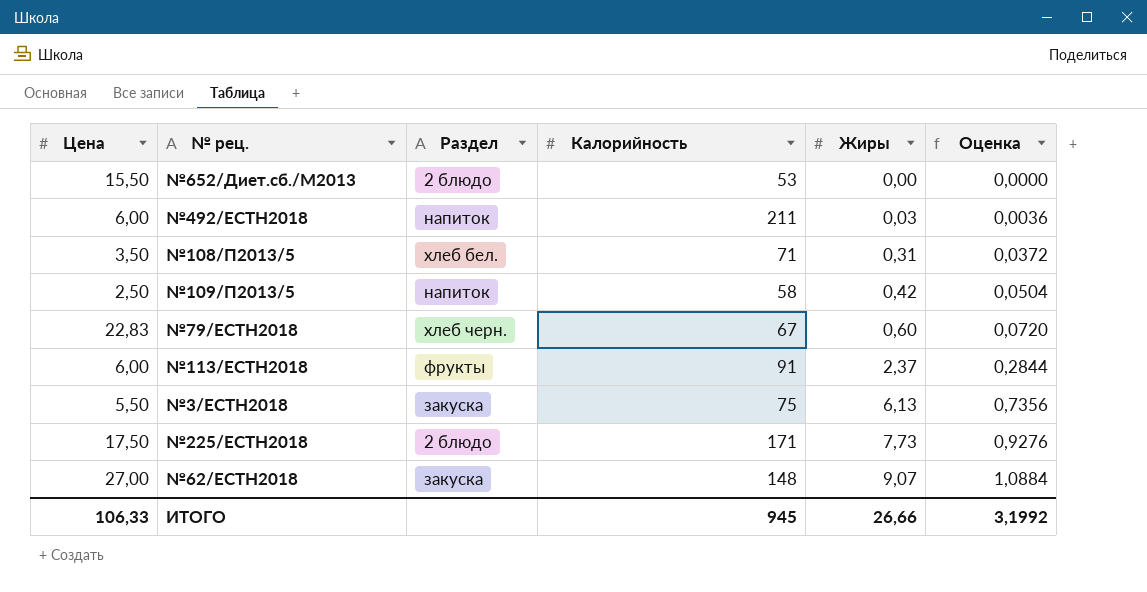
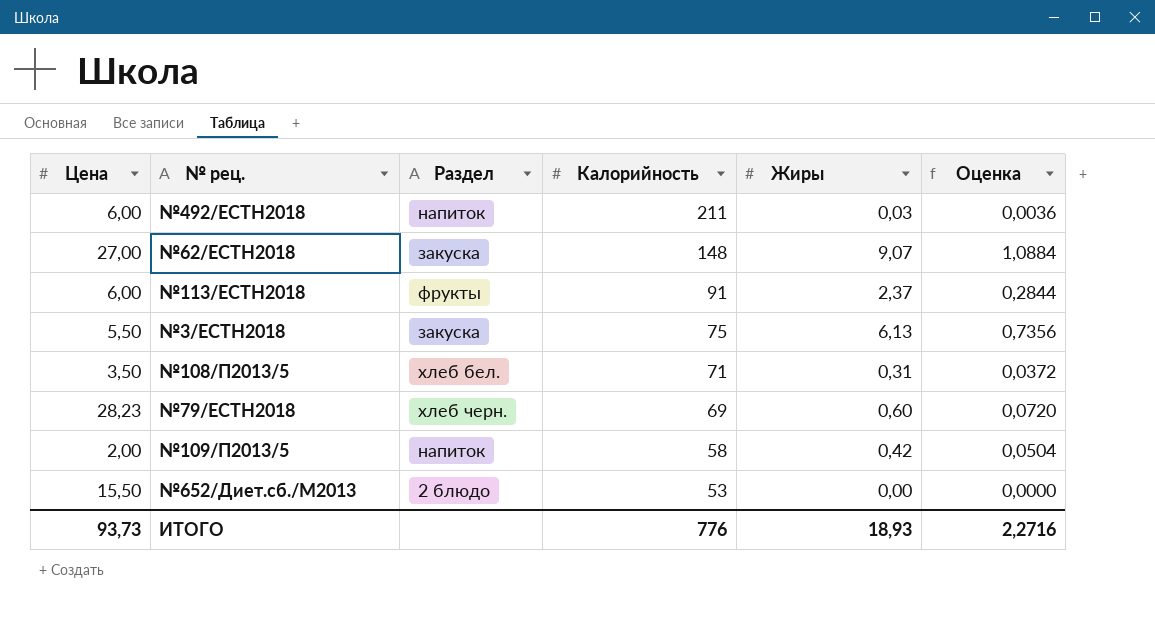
row order: Жиры ascending -> Калорийность descending
row №225/ЕСТН2018: 17,50 | 2 блюдо | 171 | 7,73 | 0,9276 -> none
№79/ЕСТН2018 | Цена: 22,83 -> 28,23
№79/ЕСТН2018 | Калорийность: 67 -> 69
№109/П2013/5 | Цена: 2,50 -> 2,00
ИТОГО | Цена: 106,33 -> 93,73
ИТОГО | Калорийность: 945 -> 776
ИТОГО | Жиры: 26,66 -> 18,93
ИТОГО | Оценка: 3,1992 -> 2,2716

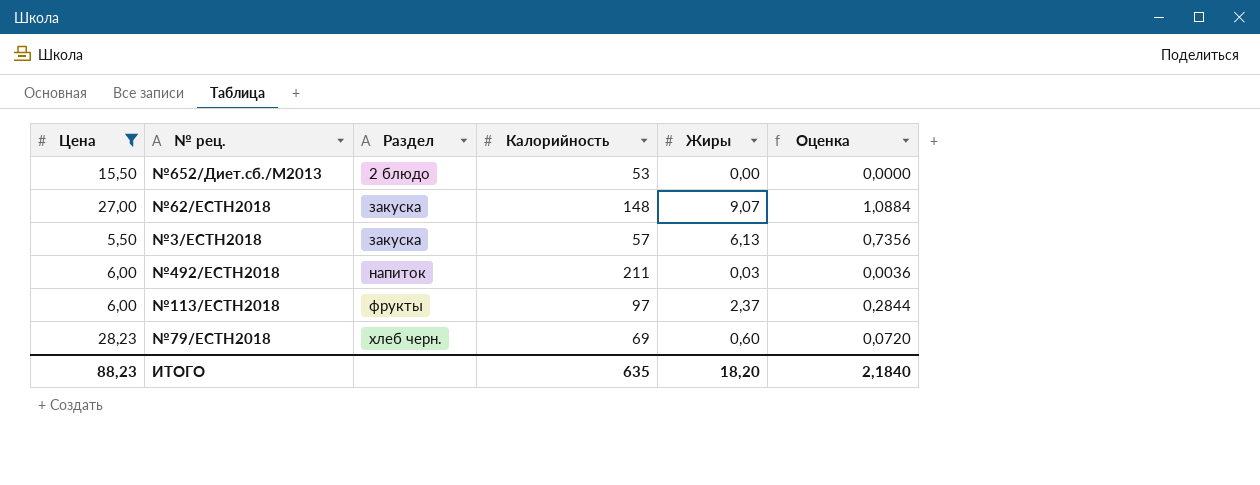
filter: none -> Цена >= 5,50
row order: Калорийность descending -> Раздел ascending
№3/ЕСТН2018 | Калорийность: 75 -> 57
№113/ЕСТН2018 | Калорийность: 91 -> 97
ИТОГО | Цена: 93,73 -> 88,23
ИТОГО | Калорийность: 776 -> 635
ИТОГО | Жиры: 18,93 -> 18,20
ИТОГО | Оценка: 2,2716 -> 2,1840

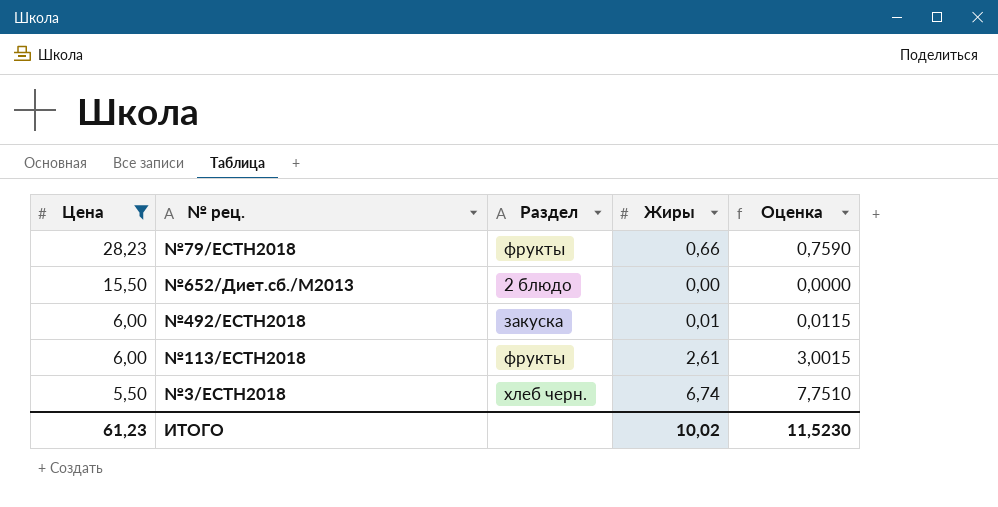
row order: Раздел ascending -> Цена descending
column Калорийность | position: 4 -> none
column Оценка | formula: [Жиры] * 0,12 -> [Жиры] * 1,15
row №62/ЕСТН2018: 27,00 | закуска | 148 | 9,07 | 1,0884 -> none
№79/ЕСТН2018 | Раздел: хлеб черн. -> фрукты
№79/ЕСТН2018 | Жиры: 0,60 -> 0,66
№492/ЕСТН2018 | Раздел: напиток -> закуска
№492/ЕСТН2018 | Жиры: 0,03 -> 0,01
№113/ЕСТН2018 | Жиры: 2,37 -> 2,61
№3/ЕСТН2018 | Раздел: закуска -> хлеб черн.
№3/ЕСТН2018 | Жиры: 6,13 -> 6,74
ИТОГО | Цена: 88,23 -> 61,23
ИТОГО | Жиры: 18,20 -> 10,02
ИТОГО | Оценка: 2,1840 -> 11,5230

